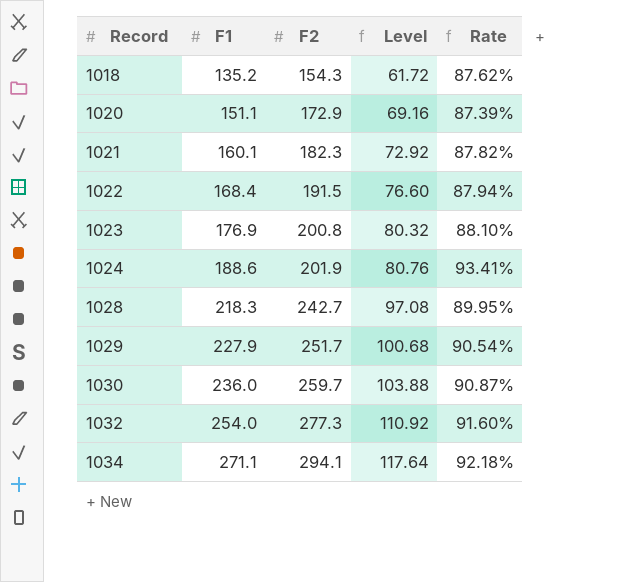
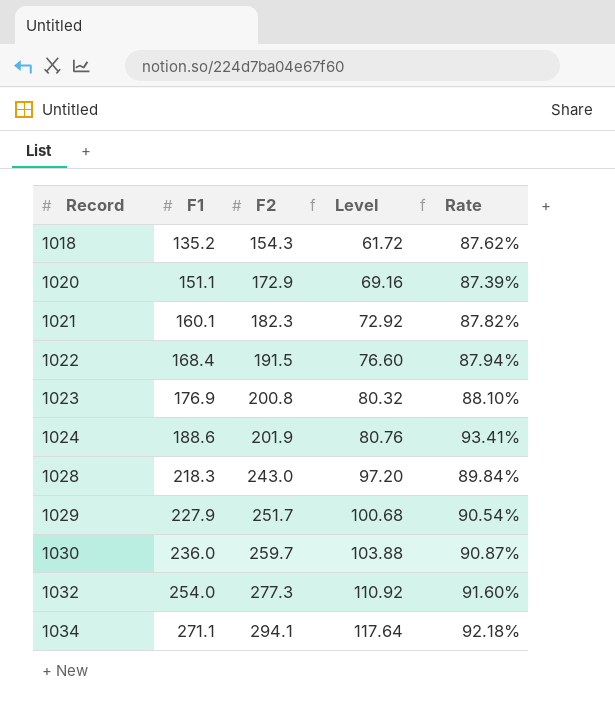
1028 | F2: 242.7 -> 243.0
1028 | Level: 97.08 -> 97.20
1028 | Rate: 89.95% -> 89.84%

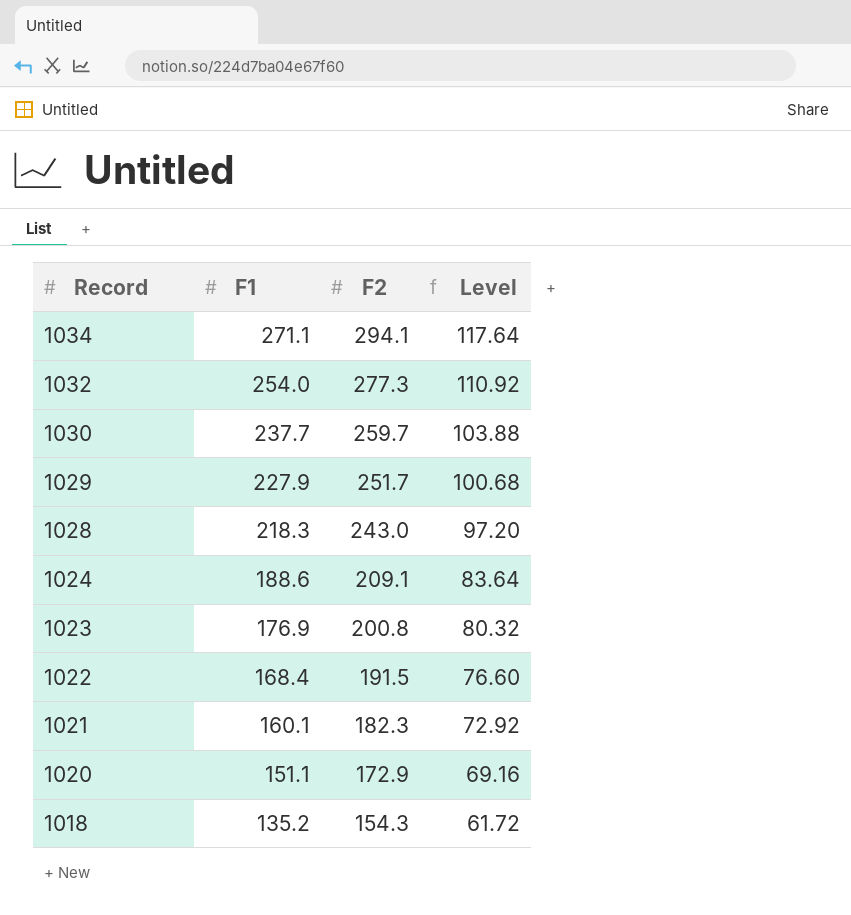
row order: Record ascending -> Record descending
column Rate | formula: [F1] / [F2] -> none
1030 | F1: 236.0 -> 237.7
1024 | F2: 201.9 -> 209.1
1024 | Level: 80.76 -> 83.64

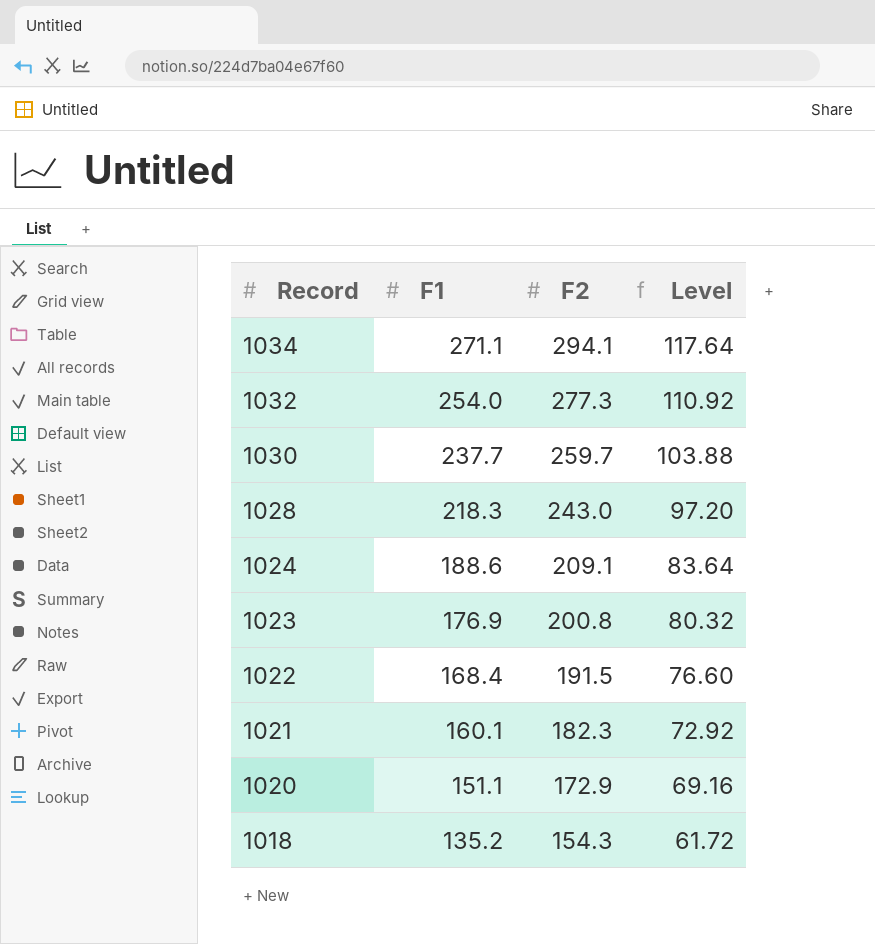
row 1029: 227.9 | 251.7 | 100.68 -> none

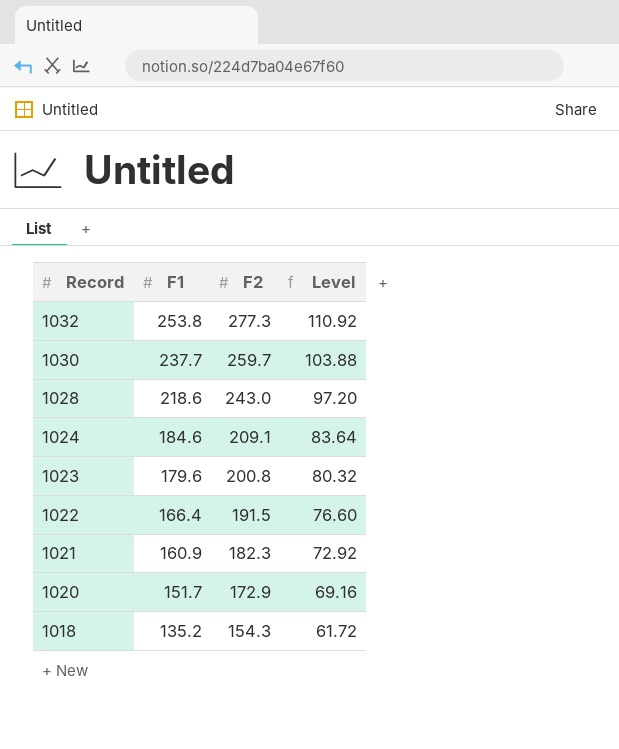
row 1034: 271.1 | 294.1 | 117.64 -> none
1032 | F1: 254.0 -> 253.8
1028 | F1: 218.3 -> 218.6
1024 | F1: 188.6 -> 184.6
1023 | F1: 176.9 -> 179.6
1022 | F1: 168.4 -> 166.4
1021 | F1: 160.1 -> 160.9
1020 | F1: 151.1 -> 151.7

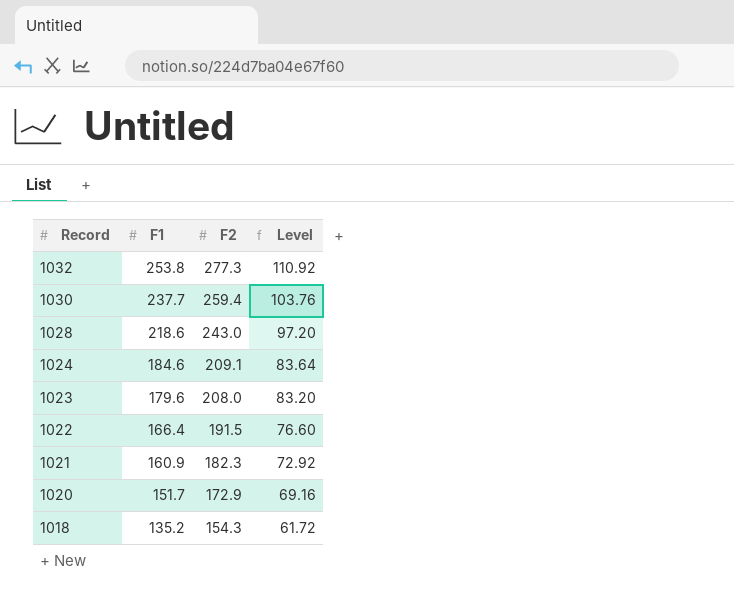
1030 | F2: 259.7 -> 259.4
1030 | Level: 103.88 -> 103.76
1023 | F2: 200.8 -> 208.0
1023 | Level: 80.32 -> 83.20

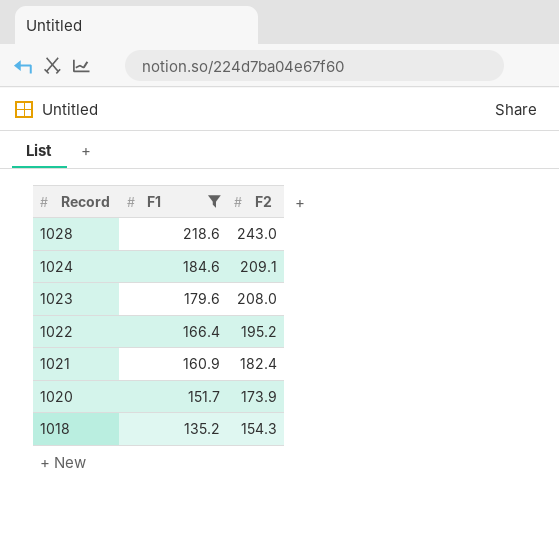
filter: none -> F1 <= 218.6
column Level | formula: [F2] * 0.4 -> none
1022 | F2: 191.5 -> 195.2
1021 | F2: 182.3 -> 182.4
1020 | F2: 172.9 -> 173.9

